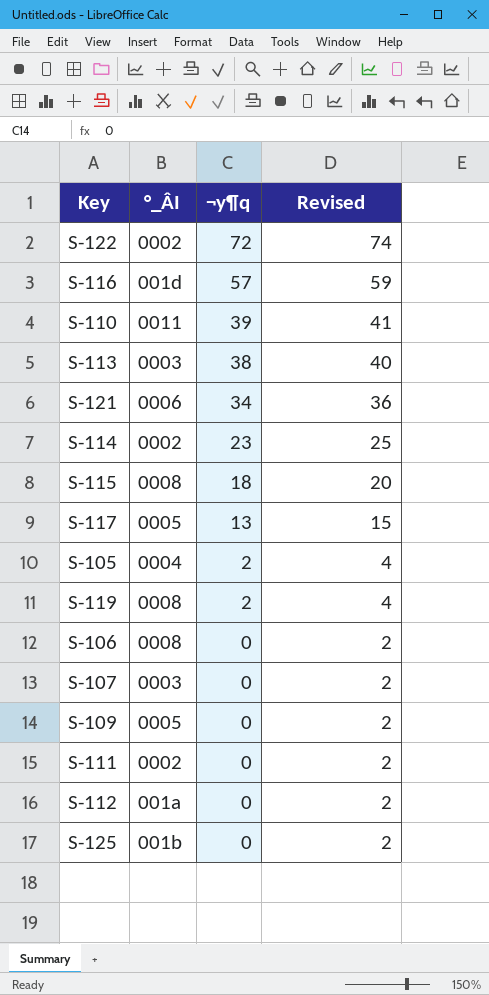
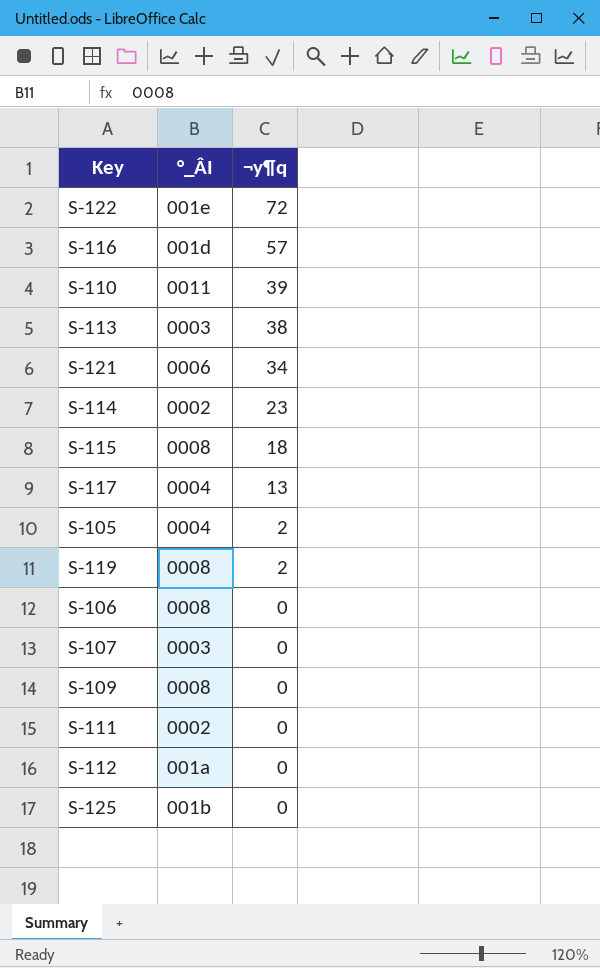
column Revised | formula: [¬y¶q] + 2 -> none
S-122 | °_ÂI: 0002 -> 001e
S-117 | °_ÂI: 0005 -> 0004
S-109 | °_ÂI: 0005 -> 0008

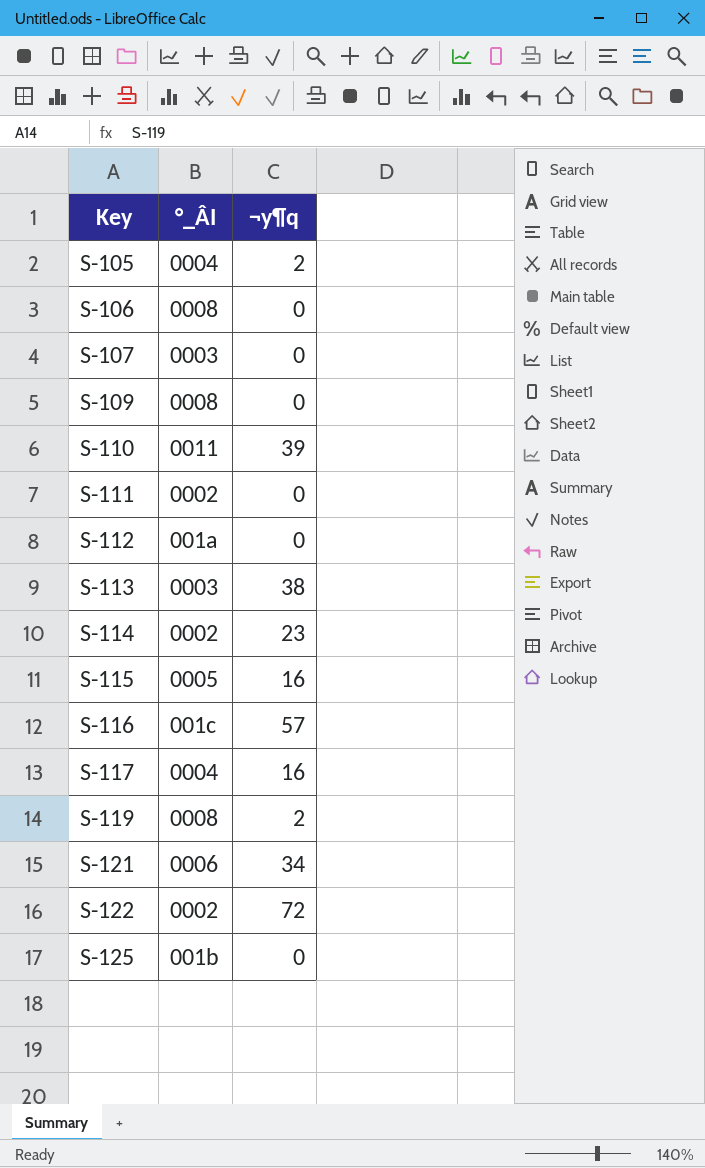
row order: ¬y¶q descending -> Key ascending
S-115 | °_ÂI: 0008 -> 0005
S-115 | ¬y¶q: 18 -> 16
S-116 | °_ÂI: 001d -> 001c
S-117 | ¬y¶q: 13 -> 16
S-122 | °_ÂI: 001e -> 0002

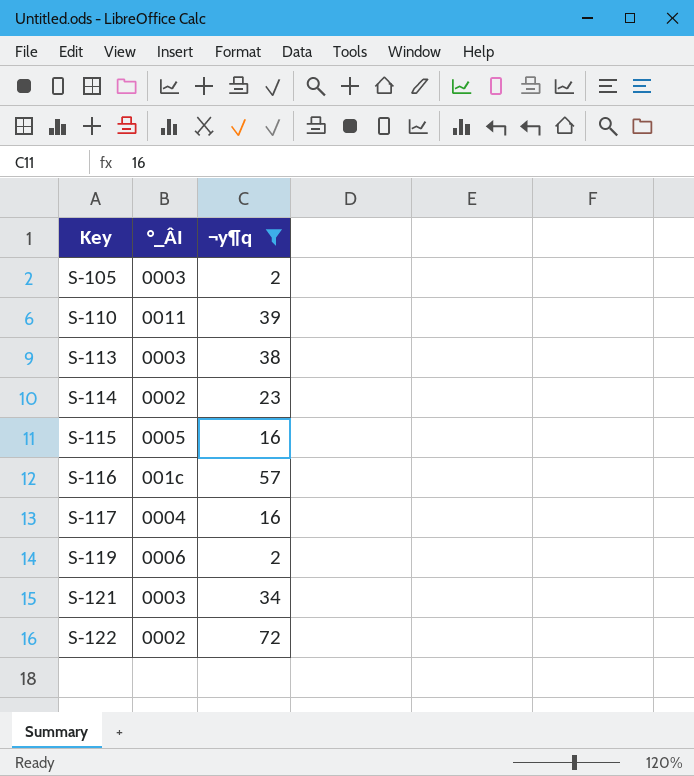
filter: none -> ¬y¶q != 0
S-105 | °_ÂI: 0004 -> 0003
S-119 | °_ÂI: 0008 -> 0006
S-121 | °_ÂI: 0006 -> 0003

